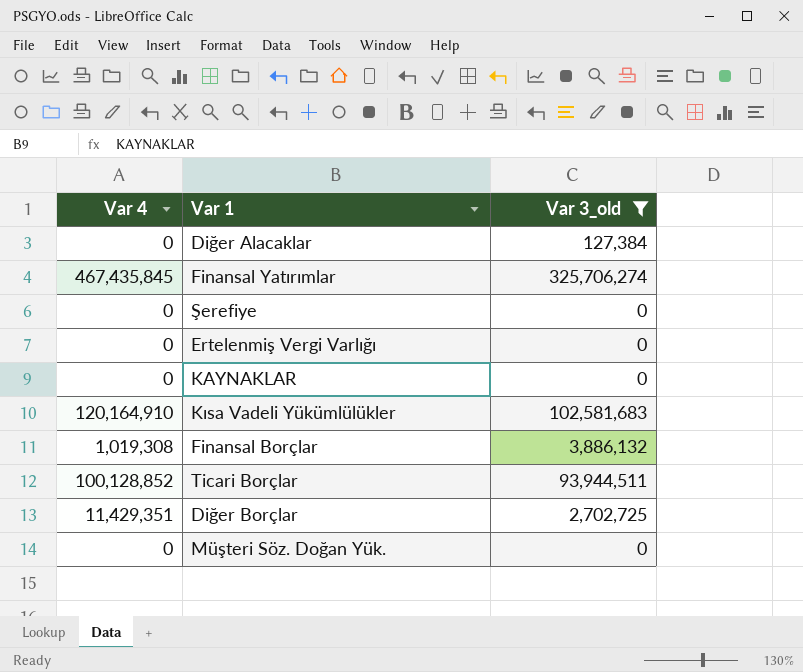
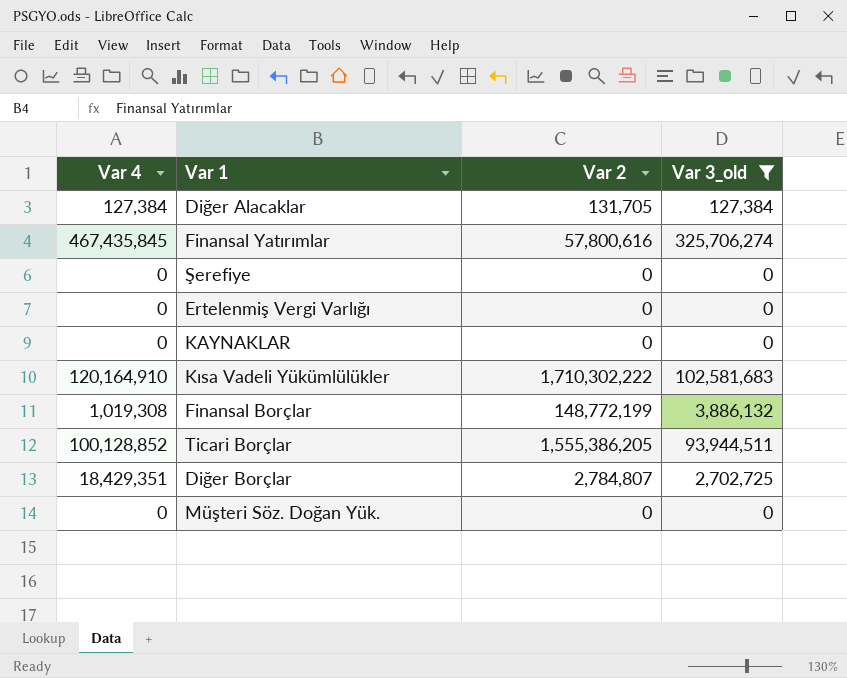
column Var 2 | position: none -> 3
Diğer Alacaklar | Var 4: 0 -> 127,384
Diğer Borçlar | Var 4: 11,429,351 -> 18,429,351

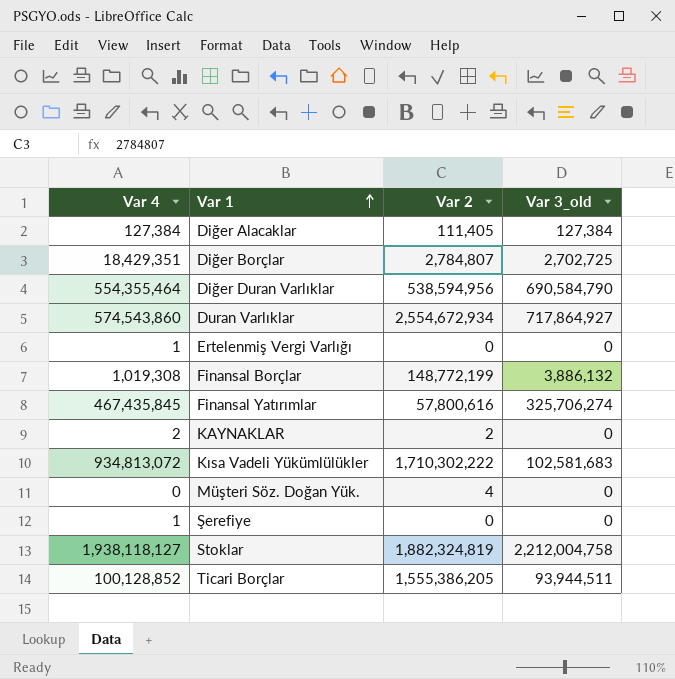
filter: Var 3_old <= 325,706,274 -> none
row order: none -> Var 1 ascending
Diğer Alacaklar | Var 2: 131,705 -> 111,405
Ertelenmiş Vergi Varlığı | Var 4: 0 -> 1
KAYNAKLAR | Var 4: 0 -> 2
KAYNAKLAR | Var 2: 0 -> 2
Kısa Vadeli Yükümlülükler | Var 4: 120,164,910 -> 934,813,072
Müşteri Söz. Doğan Yük. | Var 2: 0 -> 4
Şerefiye | Var 4: 0 -> 1

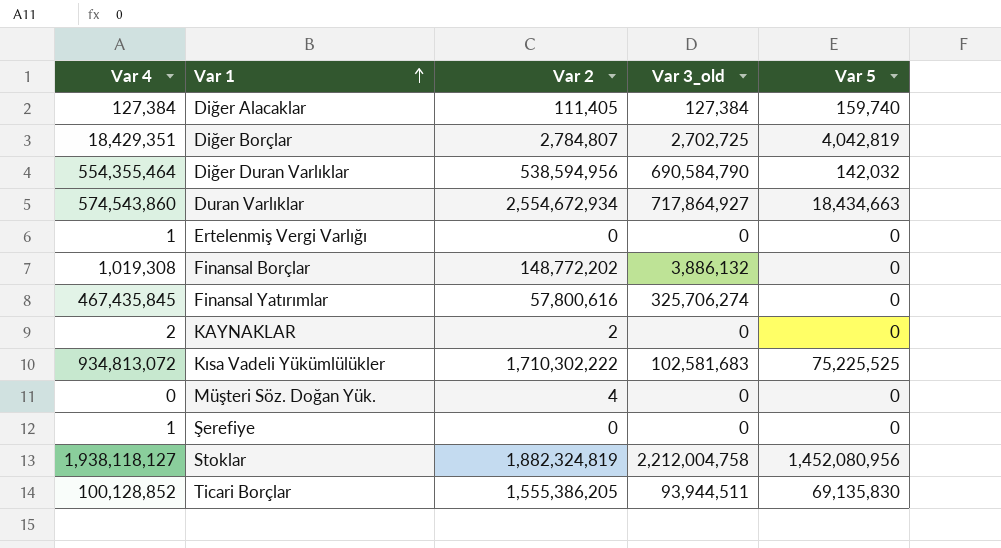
column Var 5 | position: none -> 5
Finansal Borçlar | Var 2: 148,772,199 -> 148,772,202

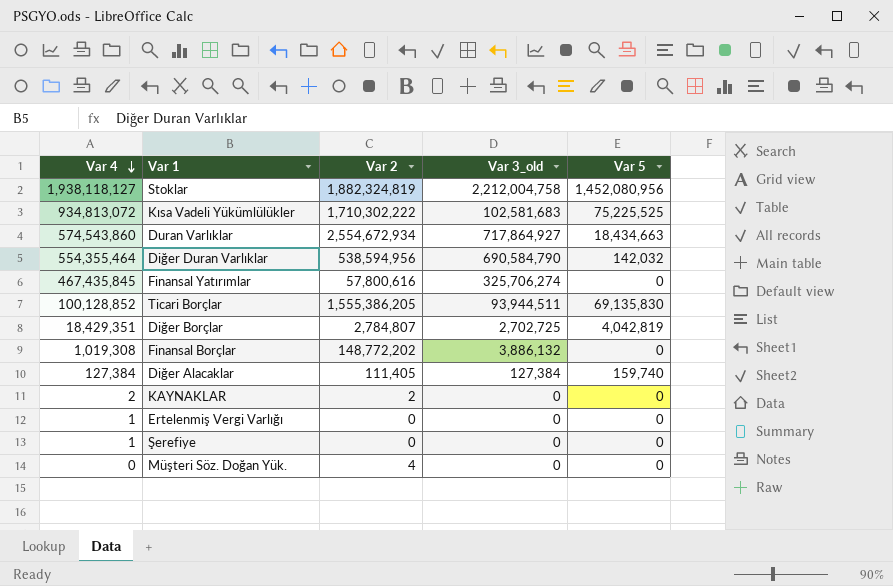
row order: Var 1 ascending -> Var 4 descending

